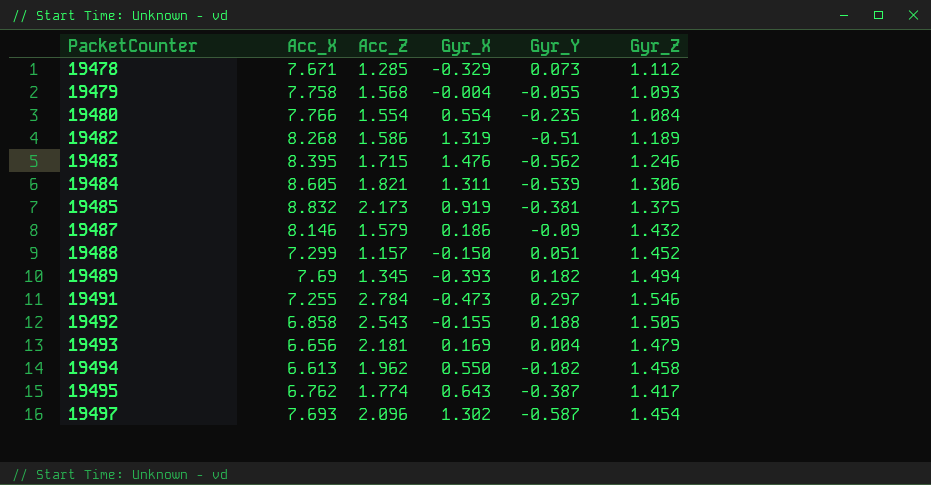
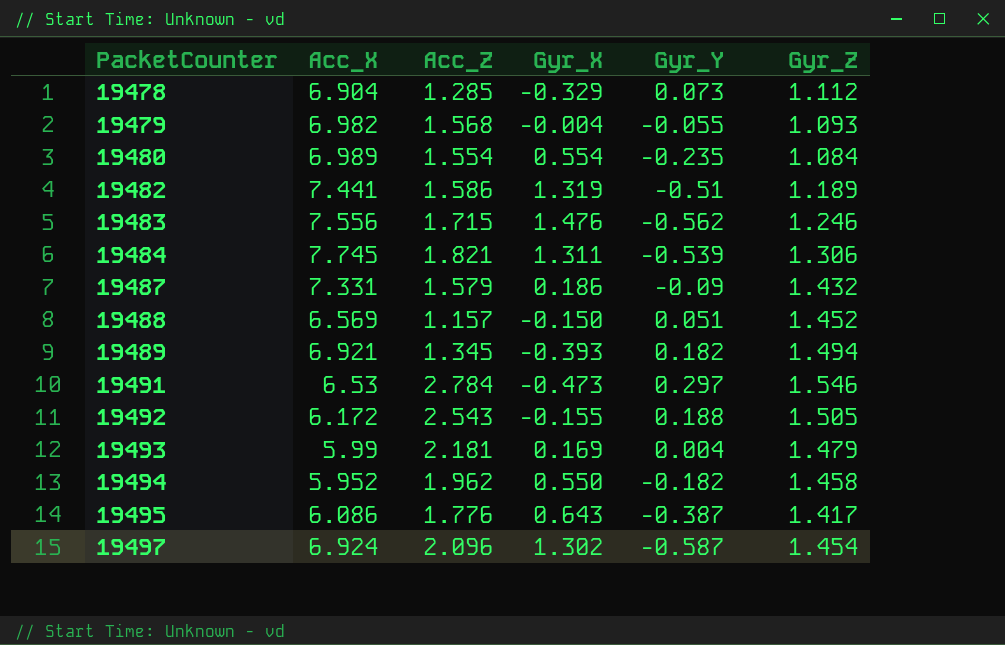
row 19485: 8.832 | 2.173 | 0.919 | -0.381 | 1.375 -> none
19478 | Acc_X: 7.671 -> 6.904
19479 | Acc_X: 7.758 -> 6.982
19480 | Acc_X: 7.766 -> 6.989
19482 | Acc_X: 8.268 -> 7.441
19483 | Acc_X: 8.395 -> 7.556
19484 | Acc_X: 8.605 -> 7.745
19487 | Acc_X: 8.146 -> 7.331
19488 | Acc_X: 7.299 -> 6.569
19489 | Acc_X: 7.69 -> 6.921
19491 | Acc_X: 7.255 -> 6.53
19492 | Acc_X: 6.858 -> 6.172
19493 | Acc_X: 6.656 -> 5.99
19494 | Acc_X: 6.613 -> 5.952
19495 | Acc_X: 6.762 -> 6.086
19495 | Acc_Z: 1.774 -> 1.776
19497 | Acc_X: 7.693 -> 6.924

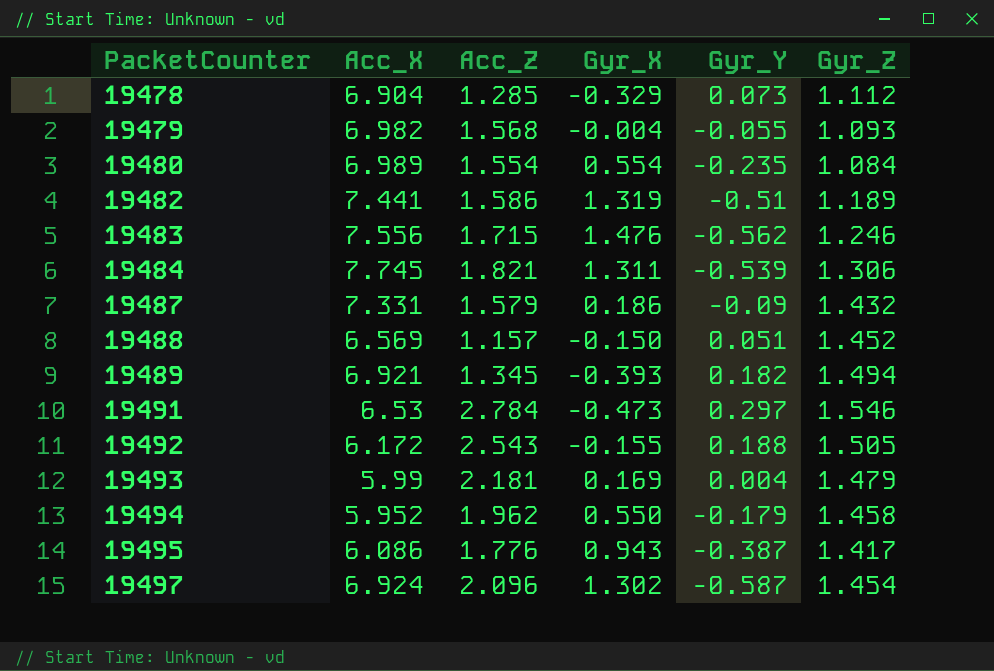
19494 | Gyr_Y: -0.182 -> -0.179
19495 | Gyr_X: 0.643 -> 0.943

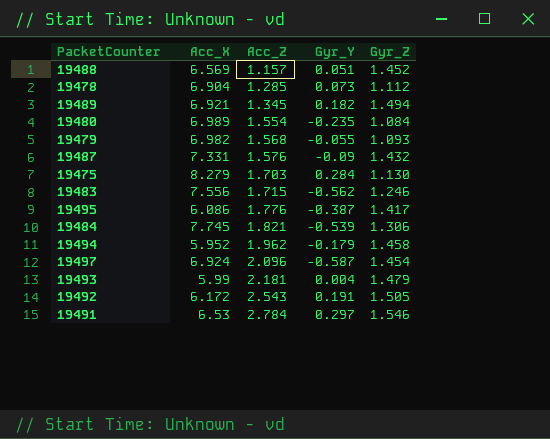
row order: PacketCounter ascending -> Acc_Z ascending
column Gyr_X | position: 4 -> none
row 19482: 7.441 | 1.586 | 1.319 | -0.51 | 1.189 -> none
19487 | Acc_Z: 1.579 -> 1.576
row 19475: none -> 8.279 | 1.703 | 0.284 | 1.130
19492 | Gyr_Y: 0.188 -> 0.191

